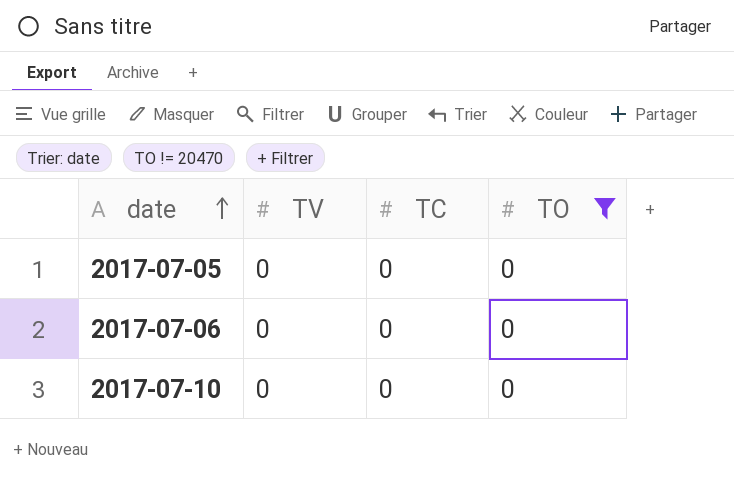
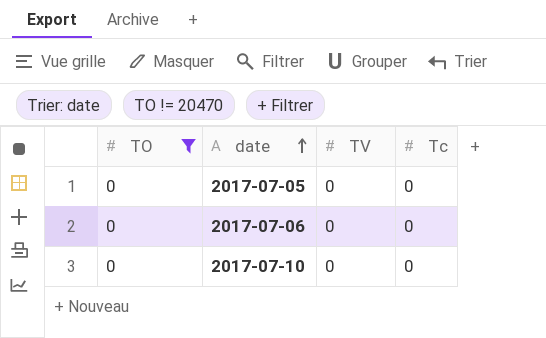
column TO | position: 4 -> 1
column name: TC -> Tc

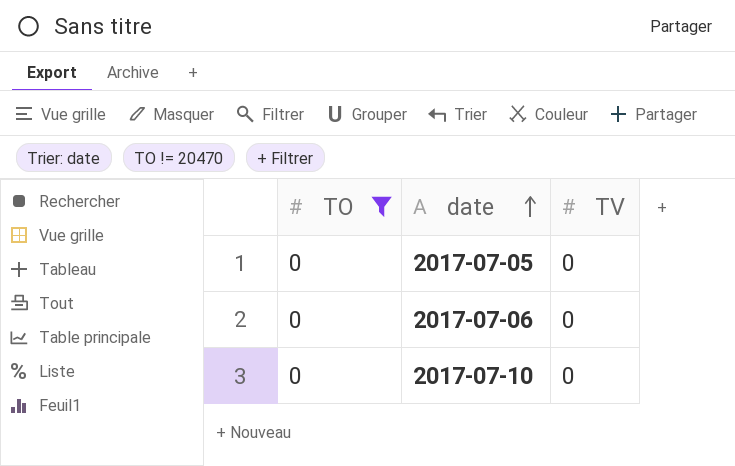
column Tc | position: 4 -> none

